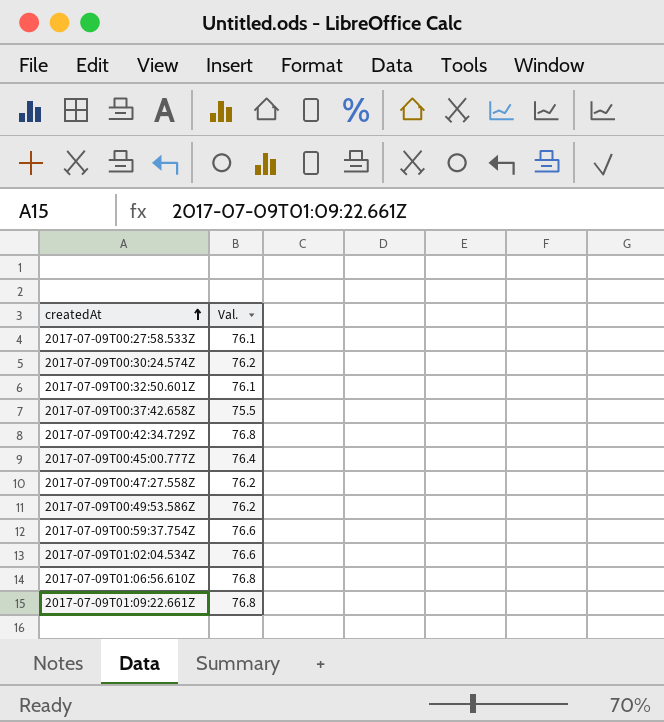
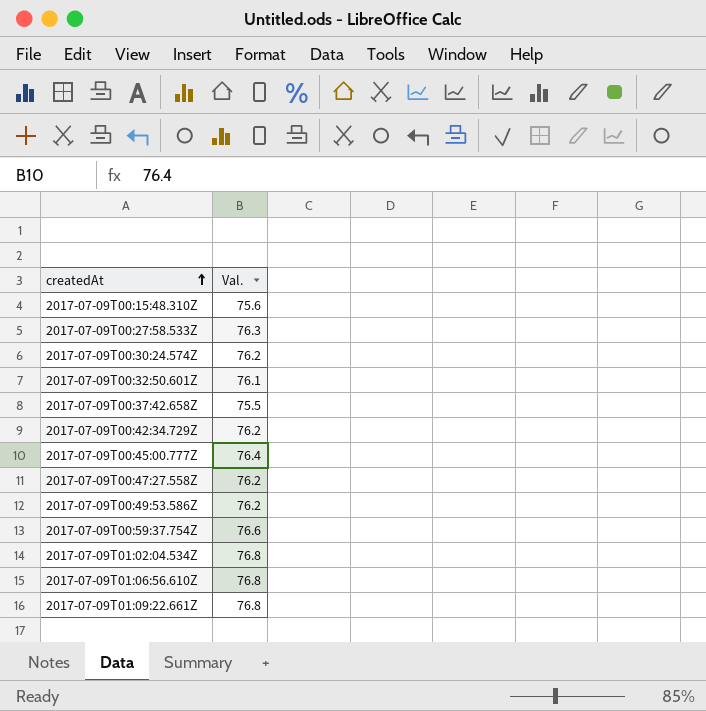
row 2017-07-09T00:15:48.310Z: none -> 75.6
2017-07-09T00:27:58.533Z | Val.: 76.1 -> 76.3
2017-07-09T00:42:34.729Z | Val.: 76.8 -> 76.2
2017-07-09T01:02:04.534Z | Val.: 76.6 -> 76.8

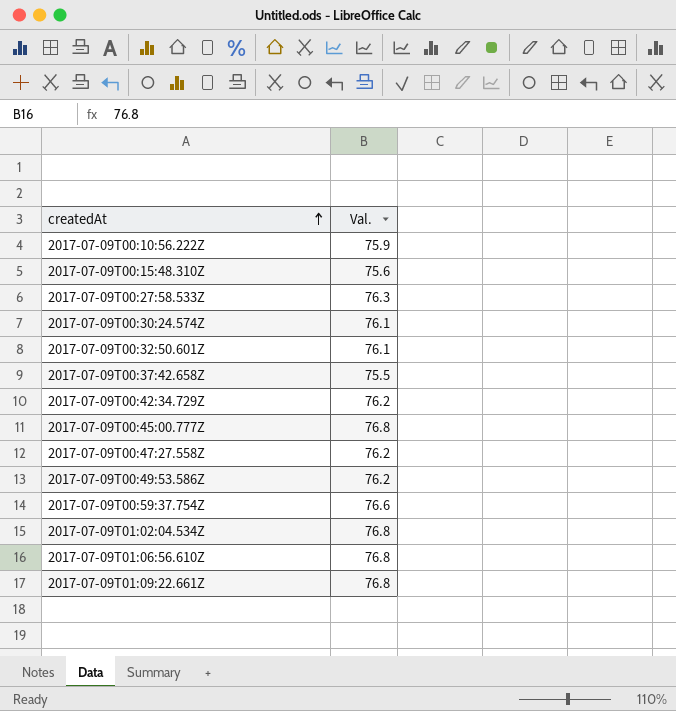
row 2017-07-09T00:10:56.222Z: none -> 75.9
2017-07-09T00:30:24.574Z | Val.: 76.2 -> 76.1
2017-07-09T00:45:00.777Z | Val.: 76.4 -> 76.8

